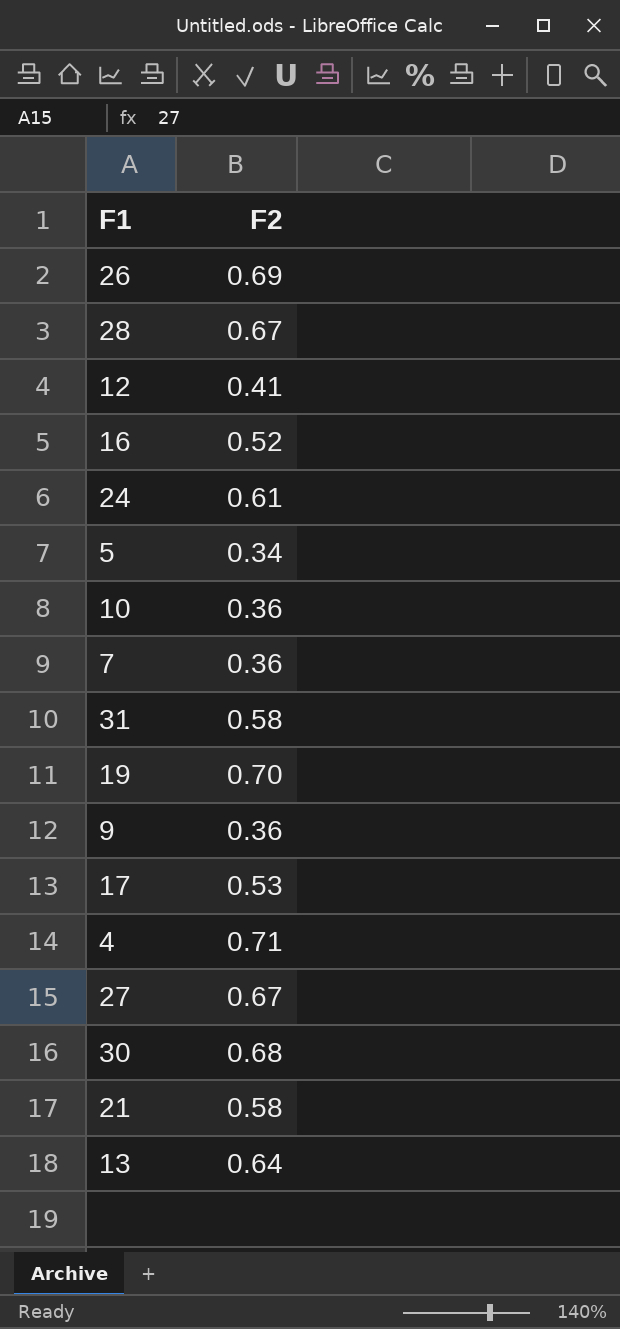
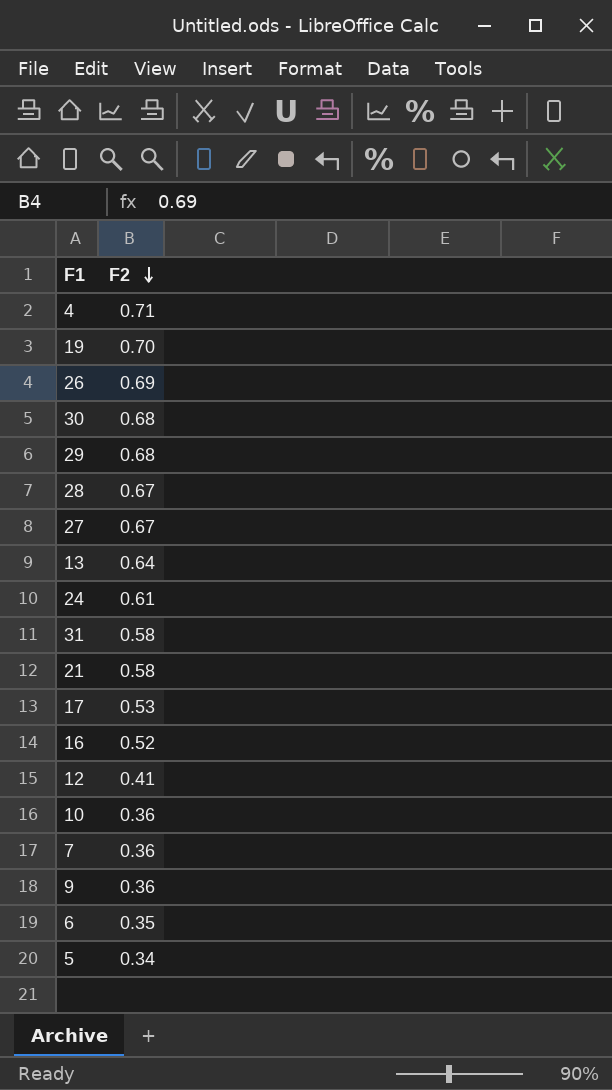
row order: none -> F2 descending
row 29: none -> 0.68
row 6: none -> 0.35

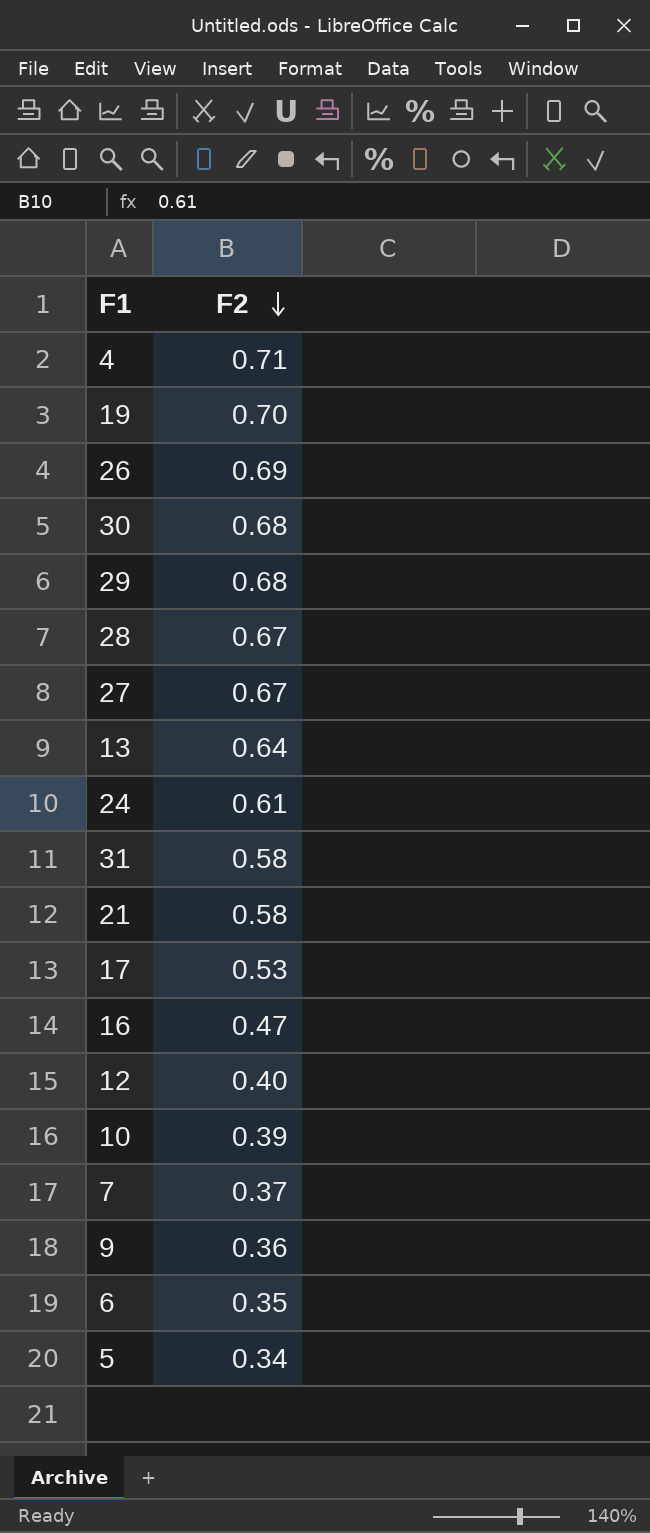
16 | F2: 0.52 -> 0.47
12 | F2: 0.41 -> 0.40
10 | F2: 0.36 -> 0.39
7 | F2: 0.36 -> 0.37

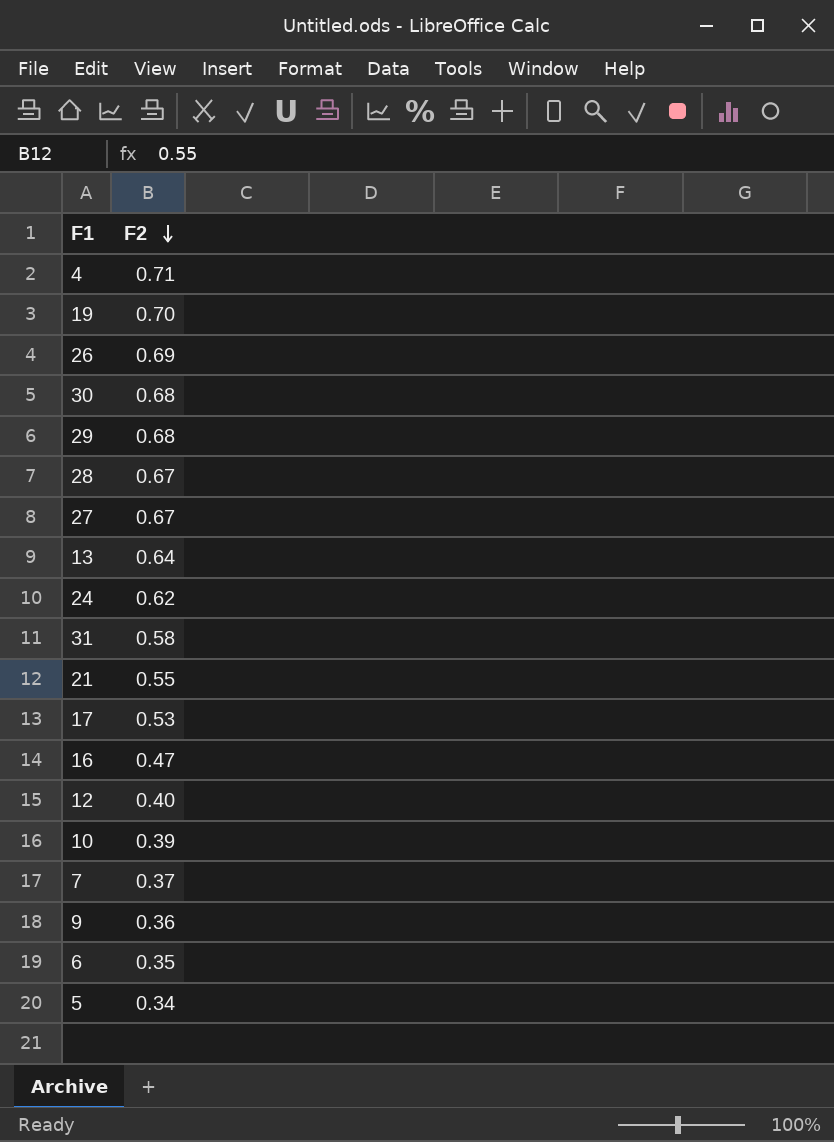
24 | F2: 0.61 -> 0.62
21 | F2: 0.58 -> 0.55

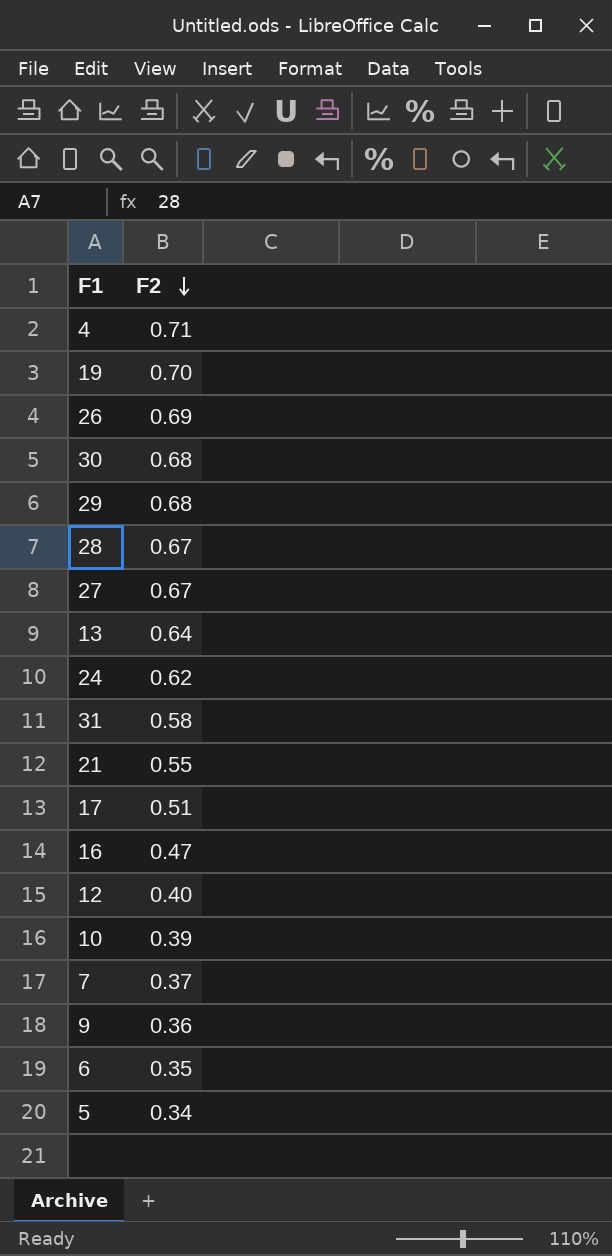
17 | F2: 0.53 -> 0.51

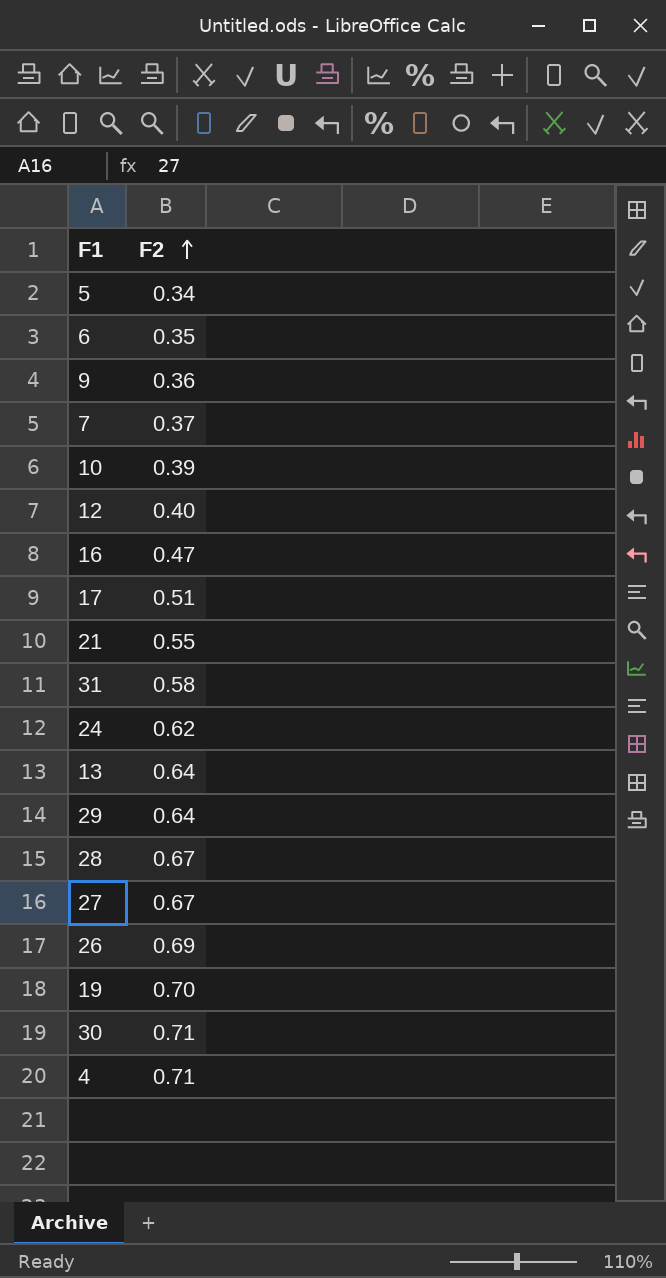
row order: F2 descending -> F2 ascending
29 | F2: 0.68 -> 0.64
30 | F2: 0.68 -> 0.71

